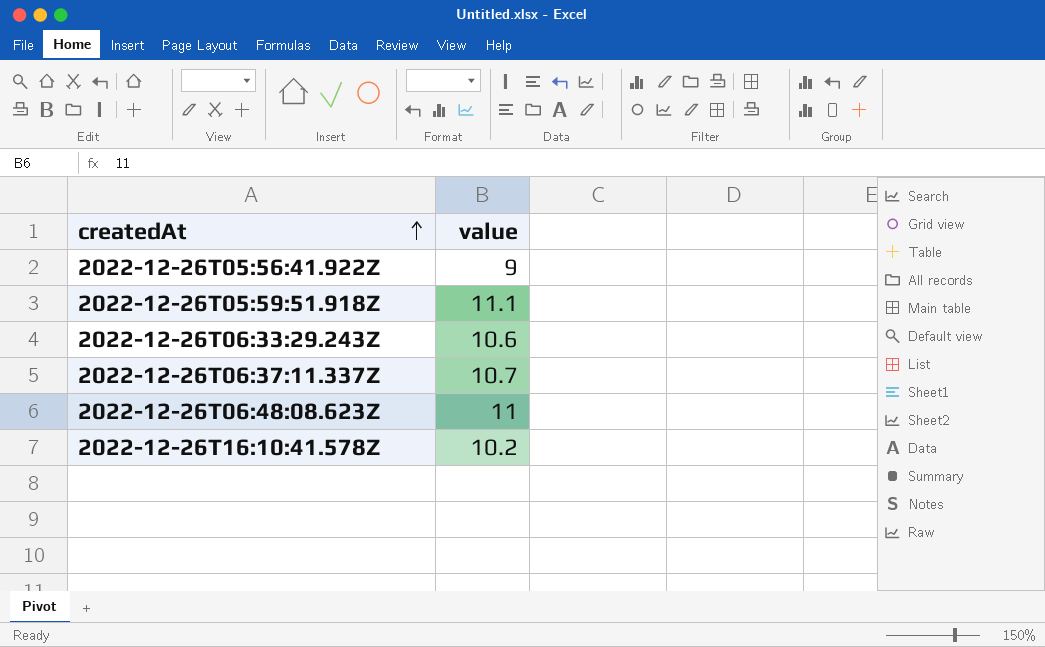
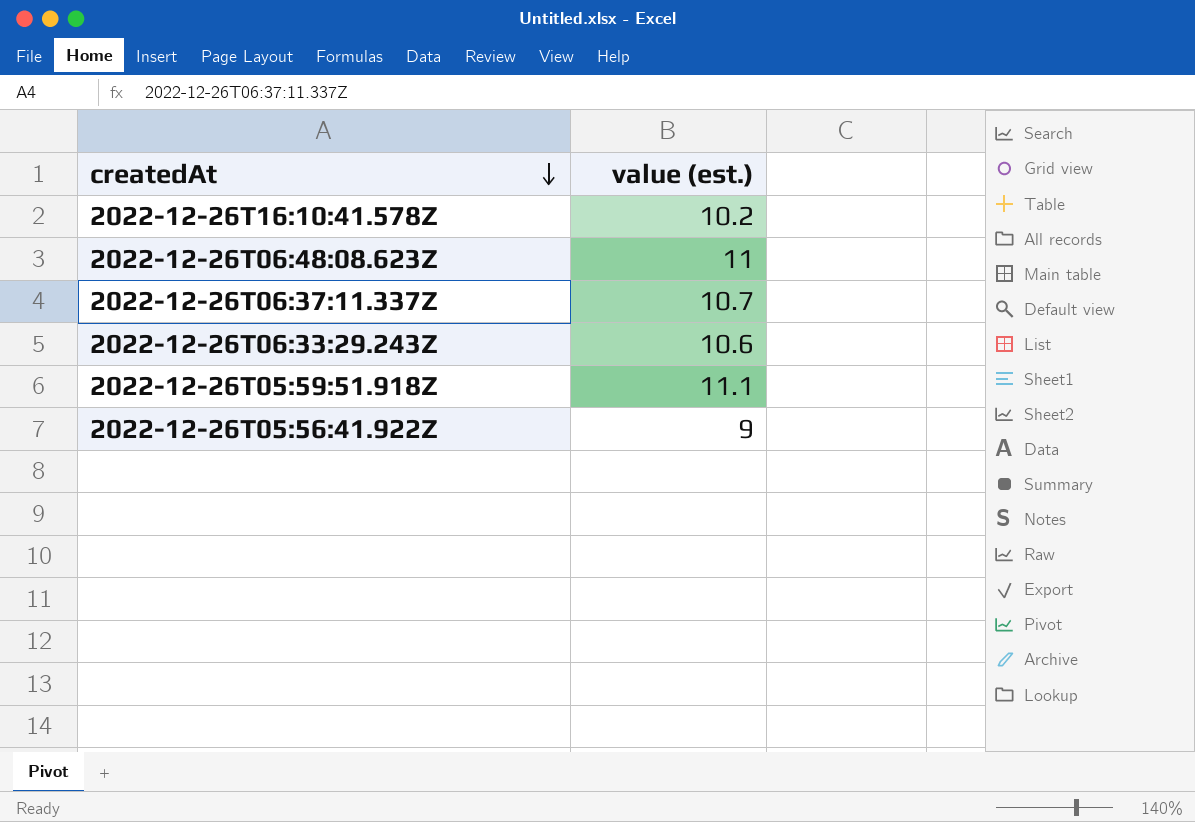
row order: createdAt ascending -> createdAt descending
column name: value -> value (est.)

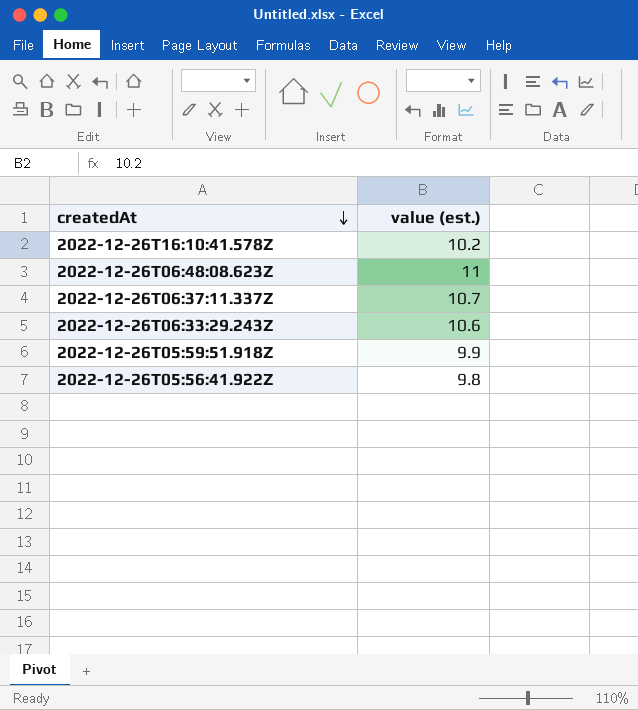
2022-12-26T05:59:51.918Z | value (est.): 11.1 -> 9.9
2022-12-26T05:56:41.922Z | value (est.): 9 -> 9.8

